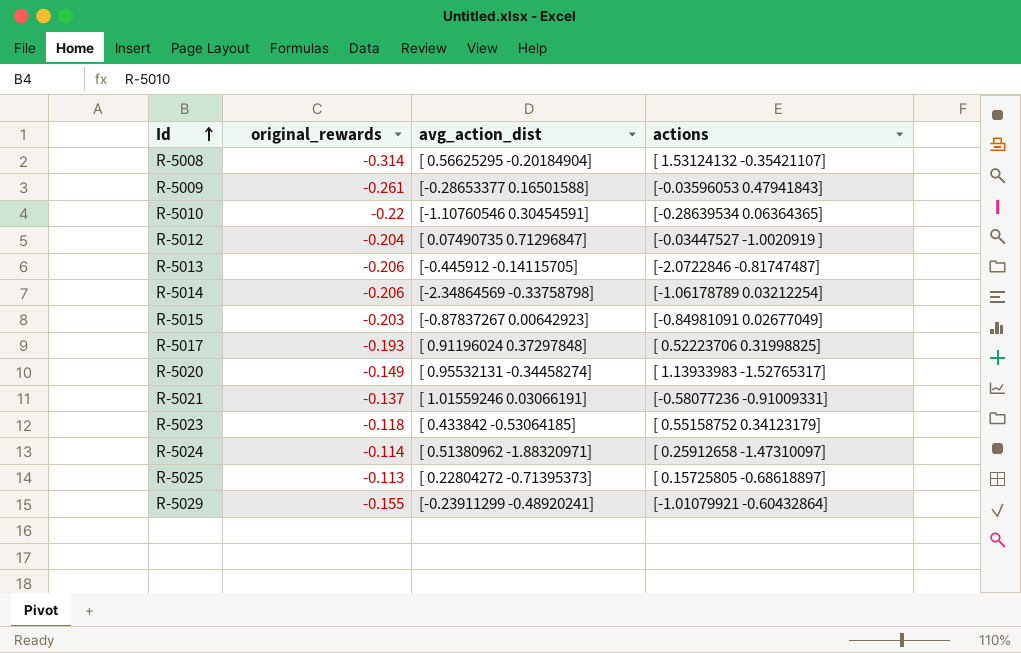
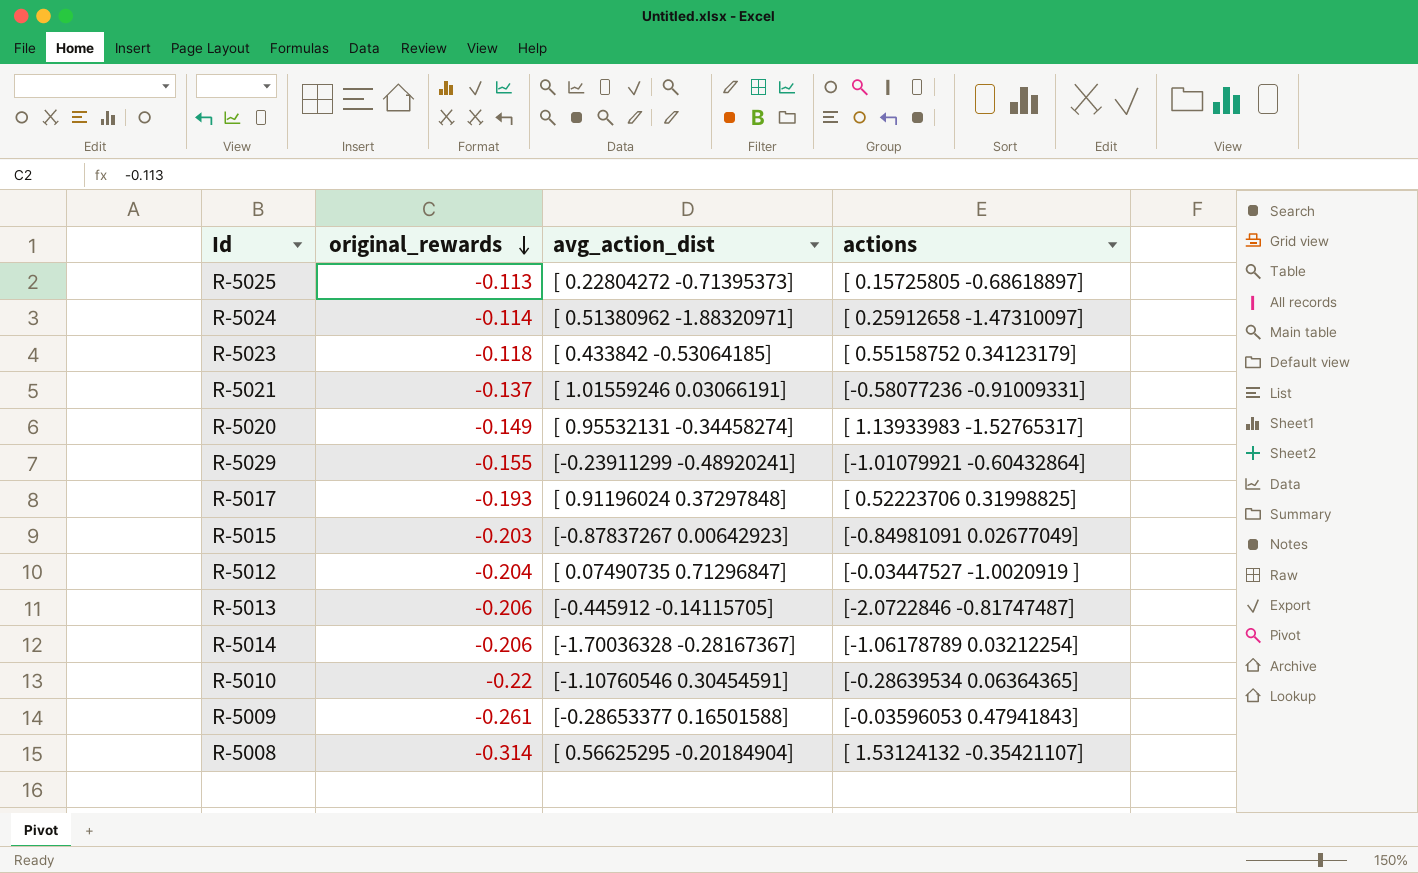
row order: Id ascending -> original_rewards descending
R-5014 | avg_action_dist: [-2.34864569 -0.33758798] -> [-1.70036328 -0.28167367]

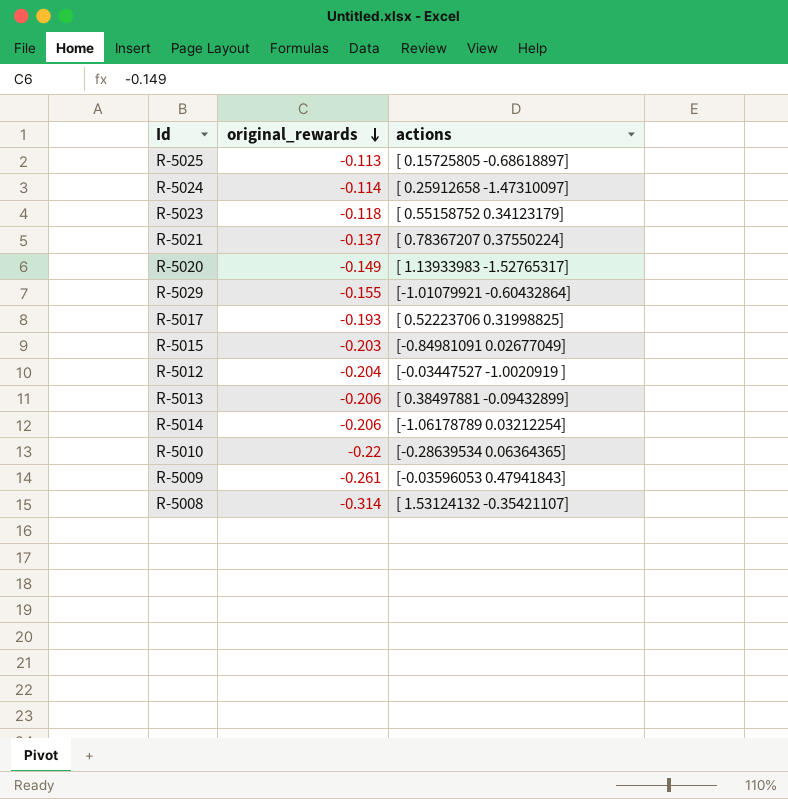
column avg_action_dist | position: 3 -> none
R-5021 | actions: [-0.58077236 -0.91009331] -> [ 0.78367207 0.37550224]
R-5013 | actions: [-2.0722846 -0.81747487] -> [ 0.38497881 -0.09432899]

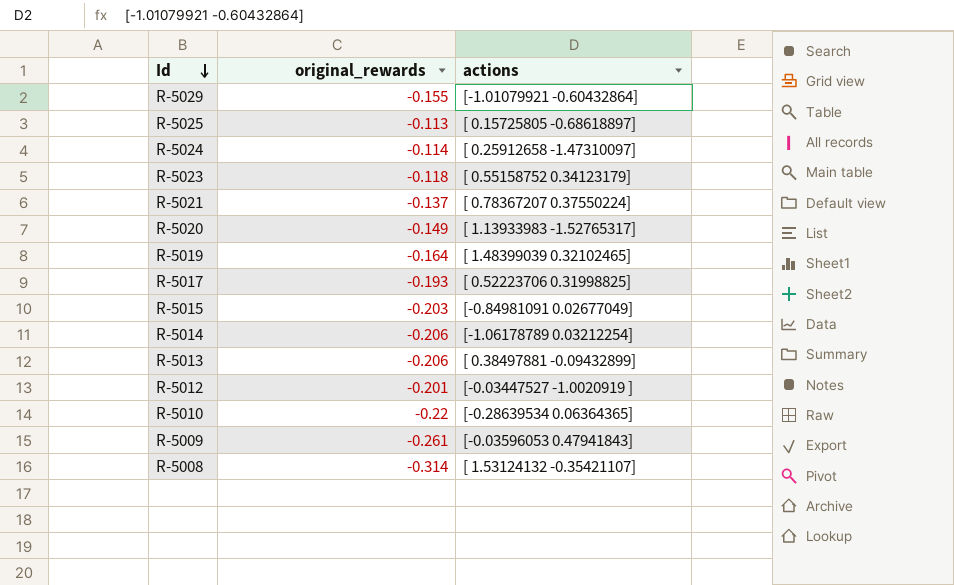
row order: original_rewards descending -> Id descending
row R-5019: none -> -0.164 | [ 1.48399039 0.32102465]
R-5012 | original_rewards: -0.204 -> -0.201

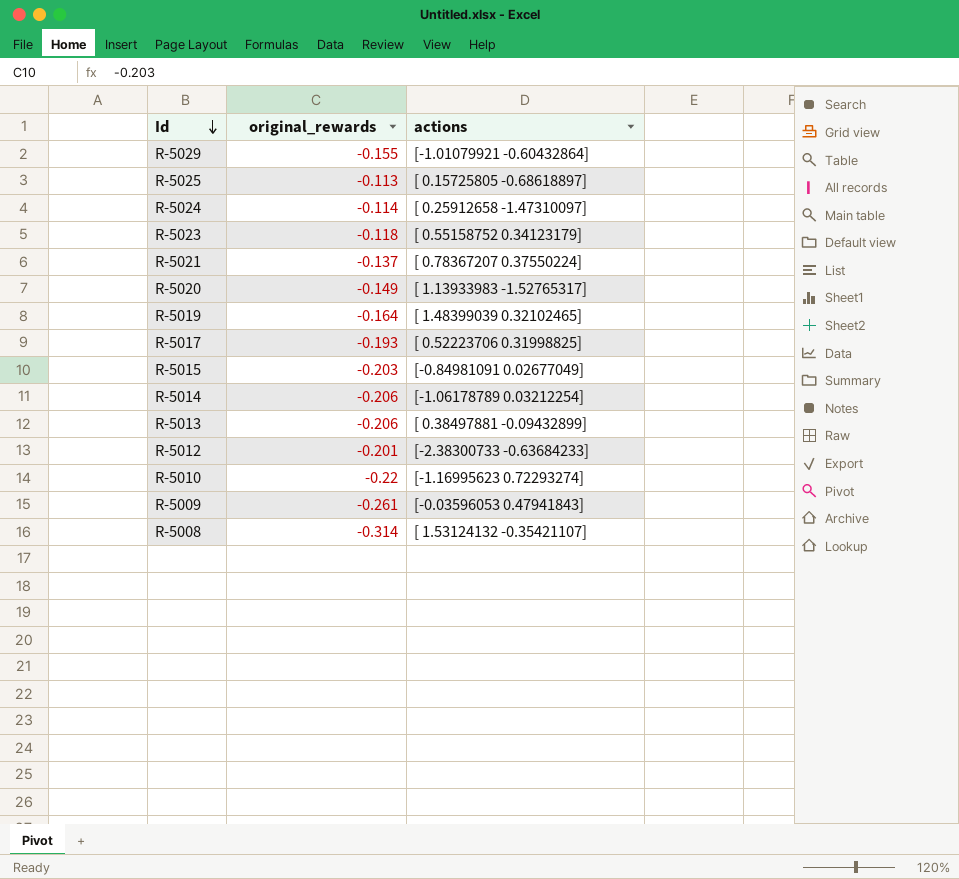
R-5012 | actions: [-0.03447527 -1.0020919 ] -> [-2.38300733 -0.63684233]
R-5010 | actions: [-0.28639534 0.06364365] -> [-1.16995623 0.72293274]

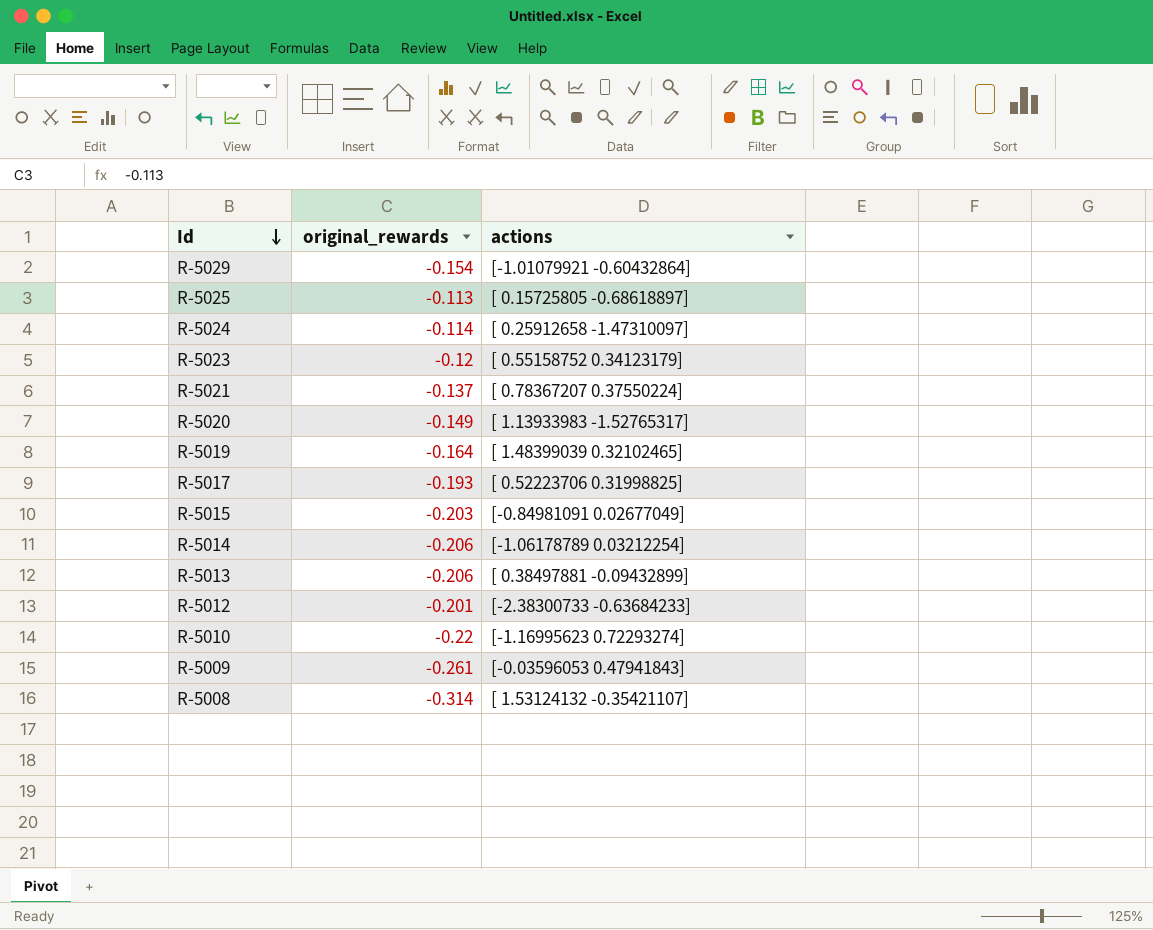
R-5029 | original_rewards: -0.155 -> -0.154
R-5023 | original_rewards: -0.118 -> -0.12

